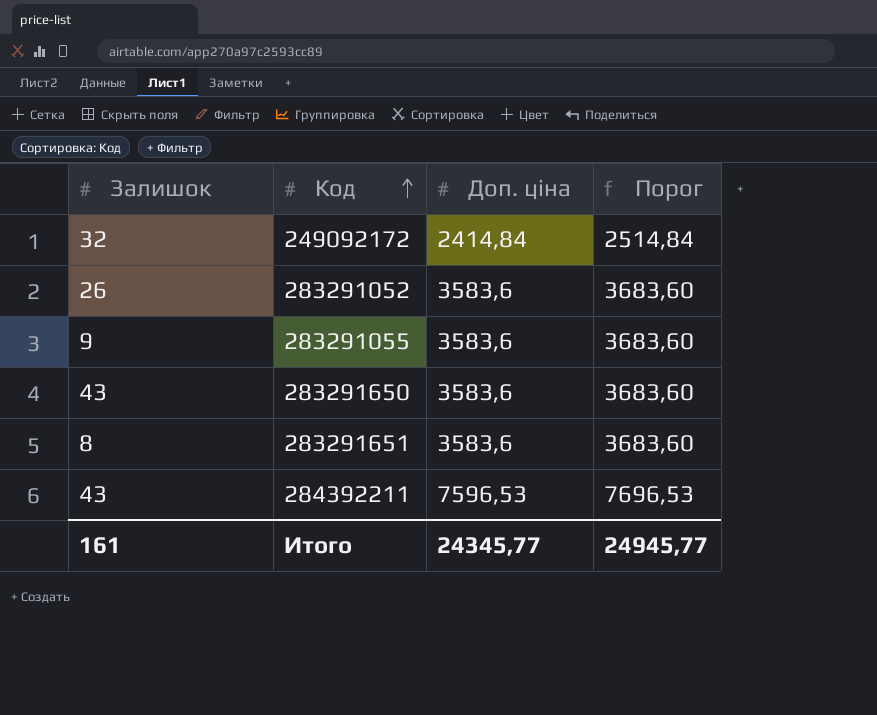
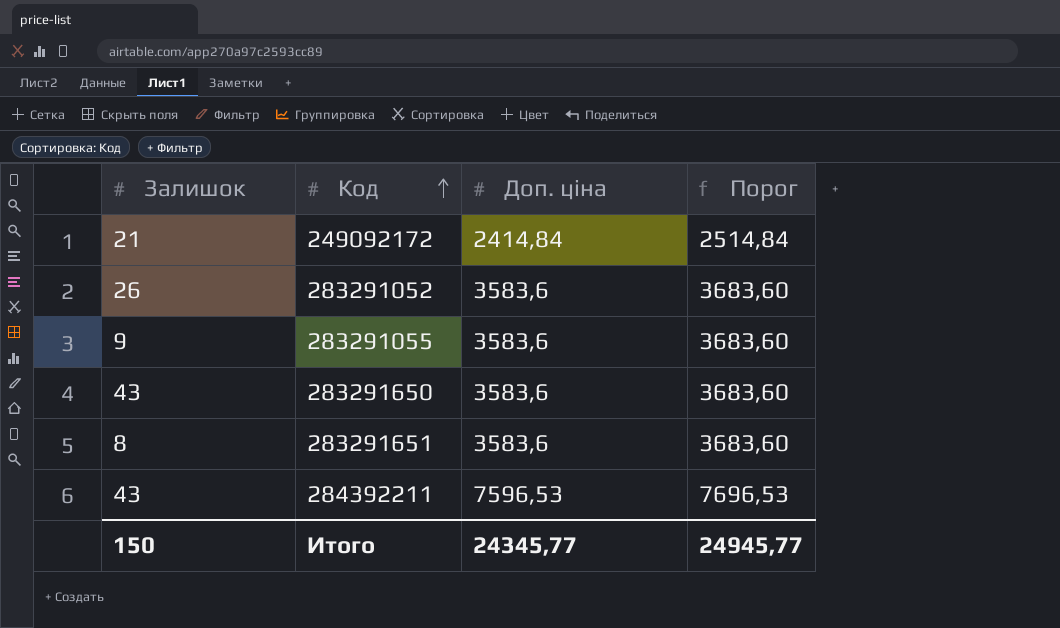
249092172 | Залишок: 32 -> 21
Итого | Залишок: 161 -> 150

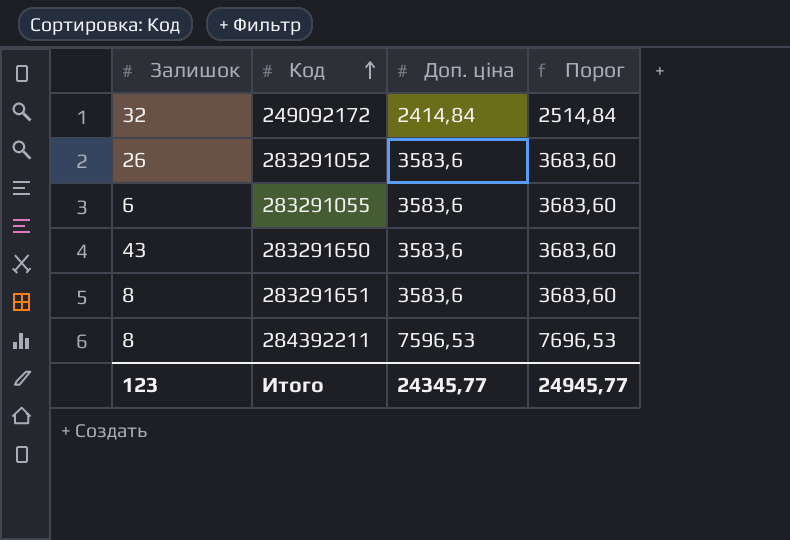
249092172 | Залишок: 21 -> 32
283291055 | Залишок: 9 -> 6
284392211 | Залишок: 43 -> 8
Итого | Залишок: 150 -> 123

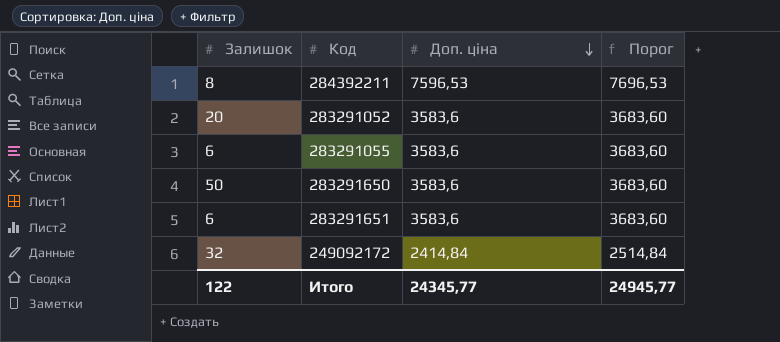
row order: Код ascending -> Доп. ціна descending
283291052 | Залишок: 26 -> 20
283291650 | Залишок: 43 -> 50
283291651 | Залишок: 8 -> 6
Итого | Залишок: 123 -> 122

